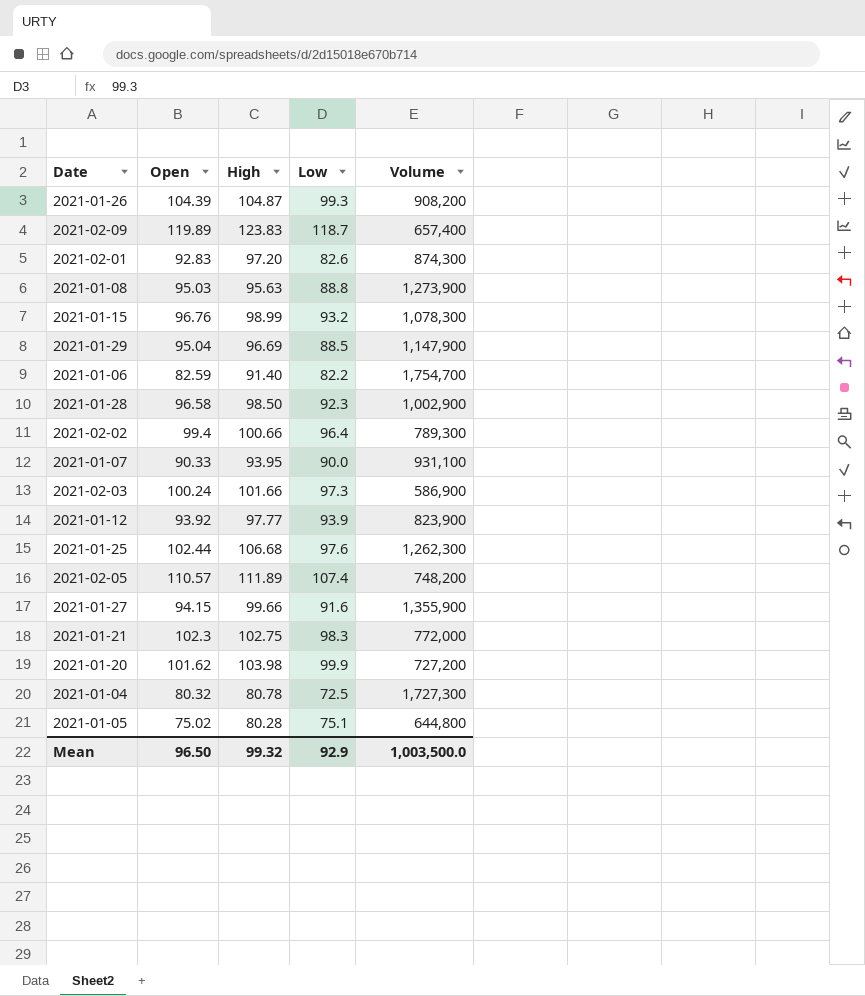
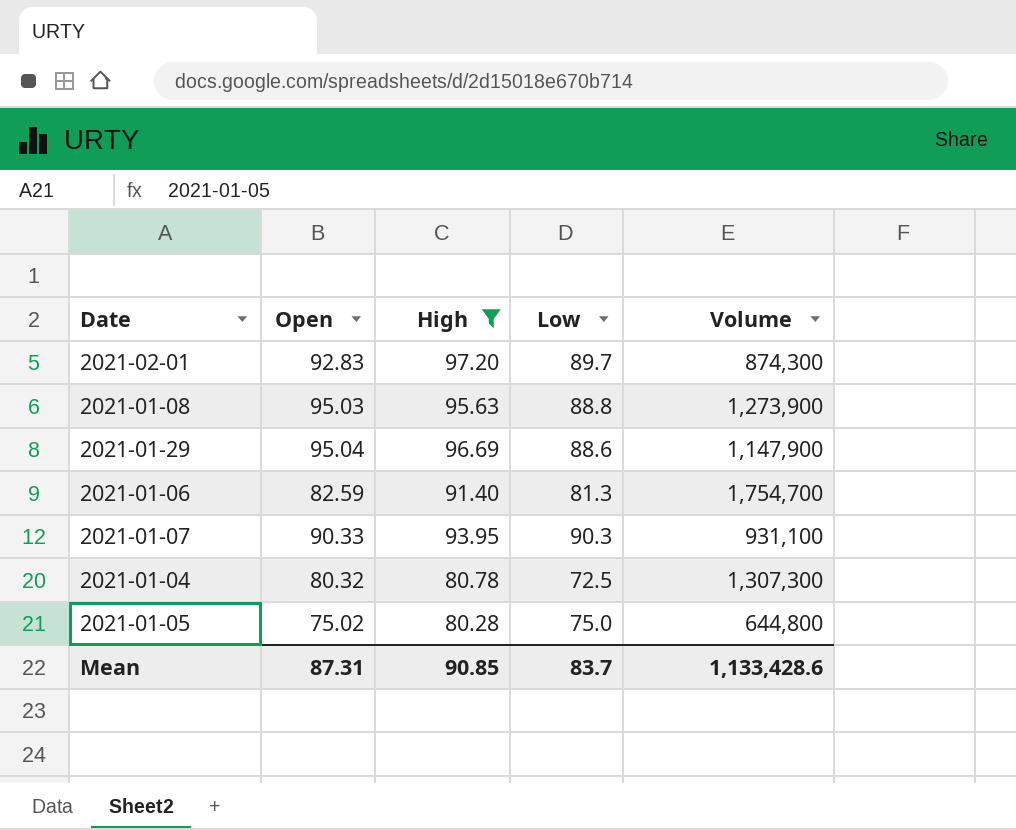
filter: none -> High <= 97.20
2021-02-01 | Low: 82.6 -> 89.7
2021-01-29 | Low: 88.5 -> 88.6
2021-01-06 | Low: 82.2 -> 81.3
2021-01-07 | Low: 90.0 -> 90.3
2021-01-04 | Volume: 1,727,300 -> 1,307,300
2021-01-05 | Low: 75.1 -> 75.0
Mean | Open: 96.50 -> 87.31
Mean | High: 99.32 -> 90.85
Mean | Low: 92.9 -> 83.7
Mean | Volume: 1,003,500.0 -> 1,133,428.6

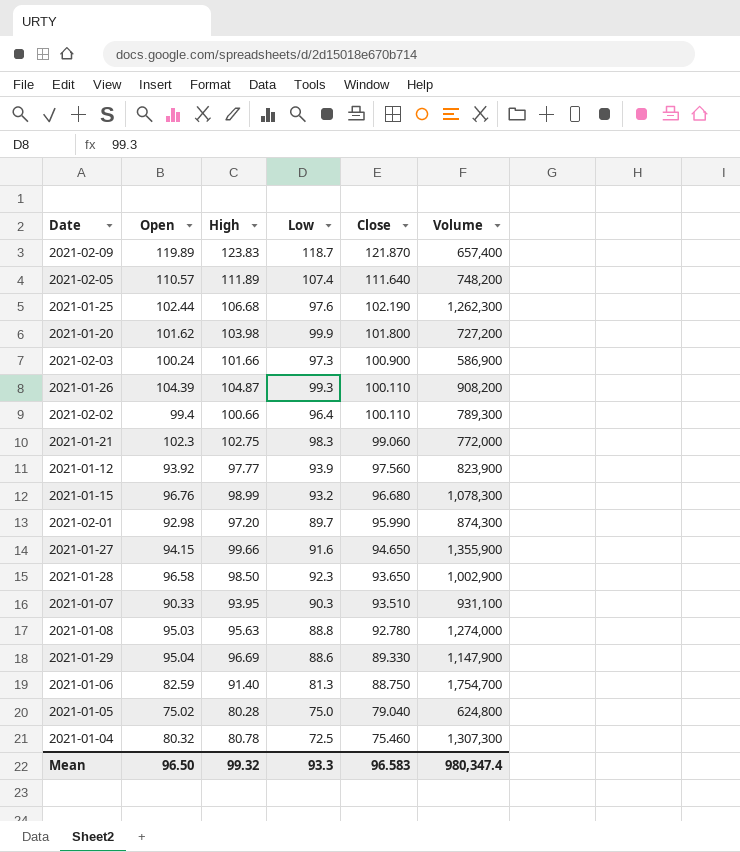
filter: High <= 97.20 -> none
row order: none -> Close descending
column Close | position: none -> 5
2021-02-01 | Open: 92.83 -> 92.98
2021-01-08 | Volume: 1,273,900 -> 1,274,000
2021-01-05 | Volume: 644,800 -> 624,800
Mean | Open: 87.31 -> 96.50
Mean | High: 90.85 -> 99.32
Mean | Low: 83.7 -> 93.3
Mean | Volume: 1,133,428.6 -> 980,347.4

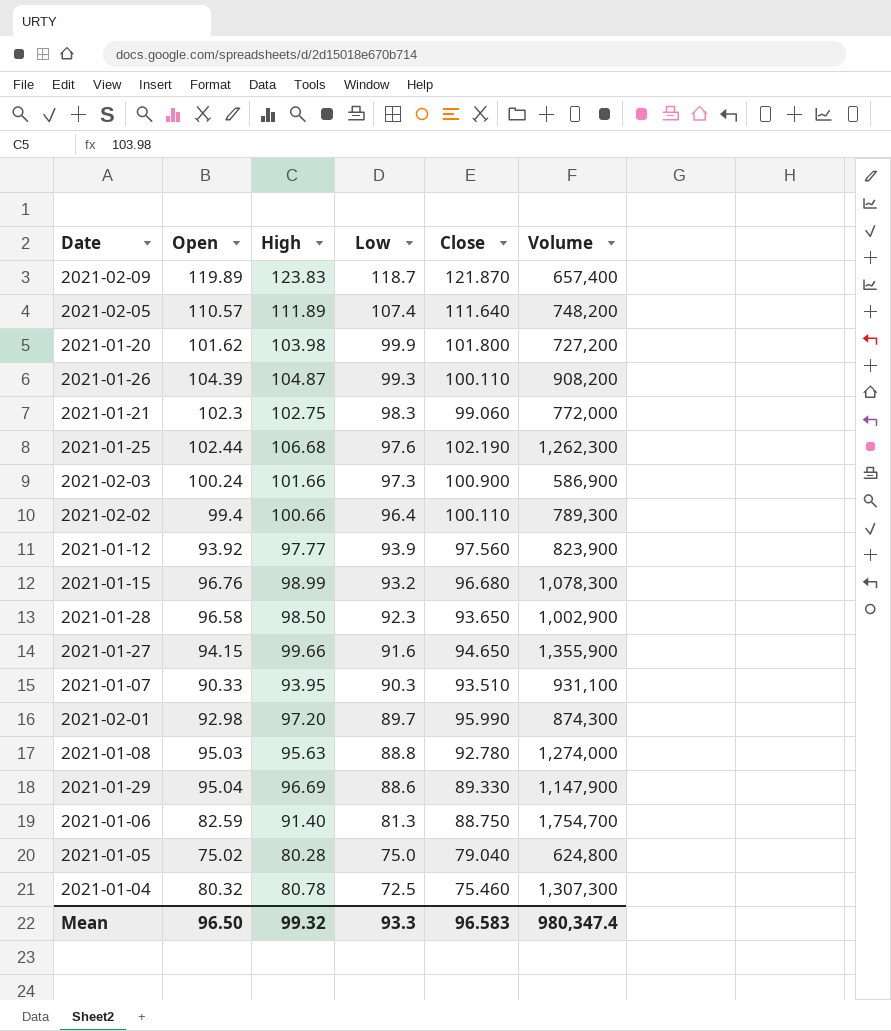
row order: Close descending -> Low descending

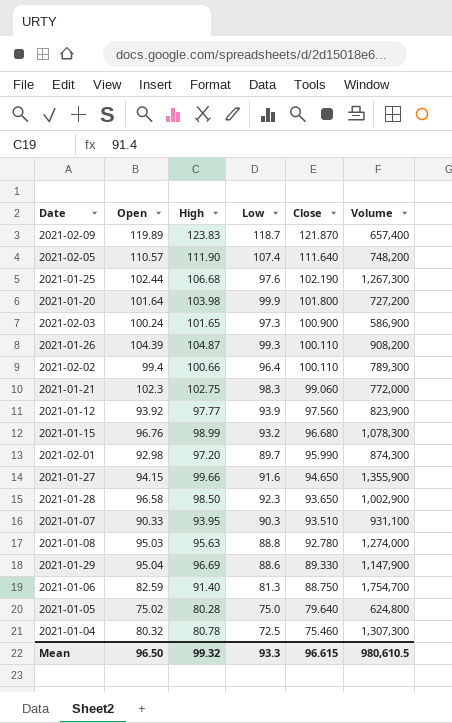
row order: Low descending -> Close descending
2021-02-05 | High: 111.89 -> 111.90
2021-01-25 | Volume: 1,262,300 -> 1,267,300
2021-01-20 | Open: 101.62 -> 101.64
2021-02-03 | High: 101.66 -> 101.65
2021-01-05 | Close: 79.040 -> 79.640
Mean | Close: 96.583 -> 96.615
Mean | Volume: 980,347.4 -> 980,610.5

